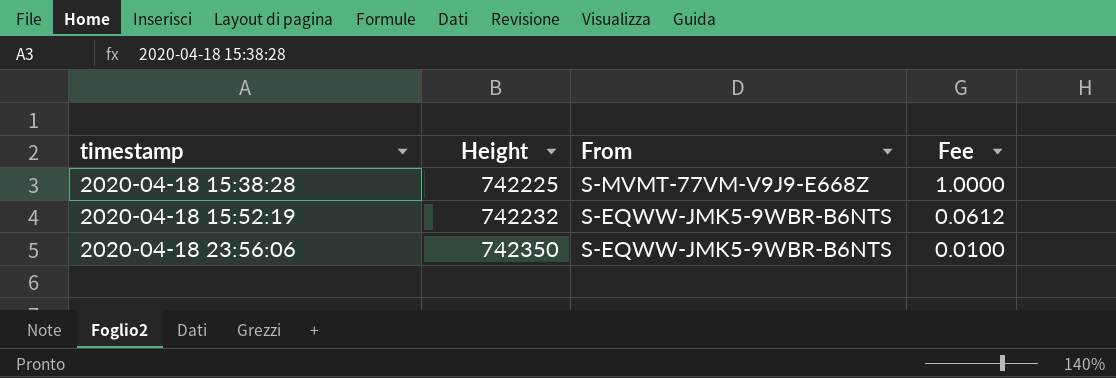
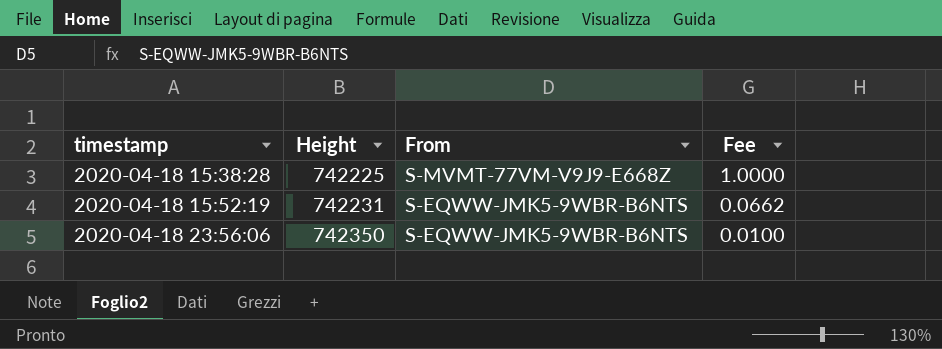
2020-04-18 15:52:19 | Height: 742232 -> 742231
2020-04-18 15:52:19 | Fee: 0.0612 -> 0.0662

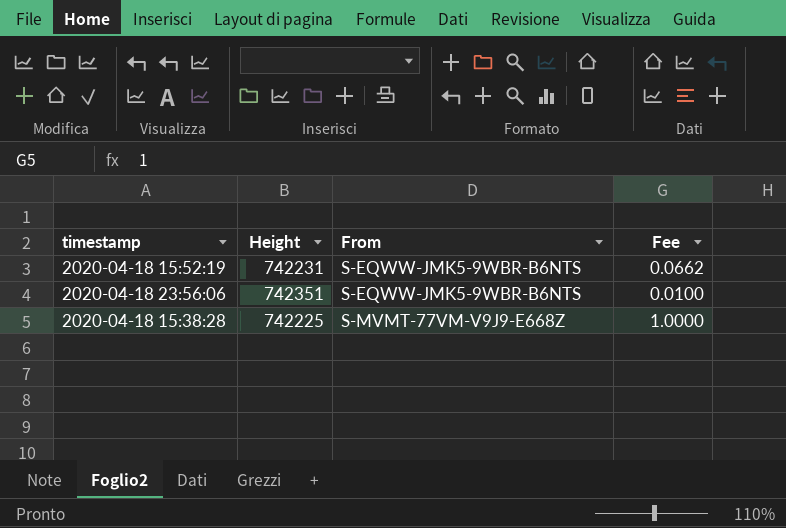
row order: timestamp ascending -> From ascending
2020-04-18 23:56:06 | Height: 742350 -> 742351

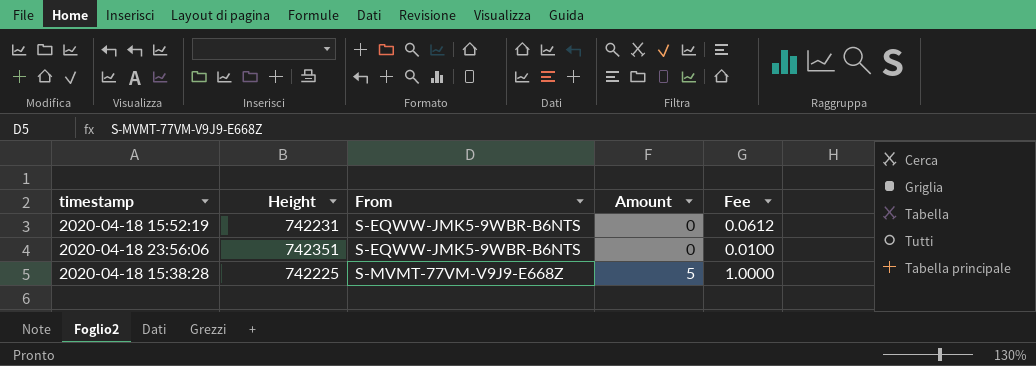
column Amount | position: none -> 4
2020-04-18 15:52:19 | Fee: 0.0662 -> 0.0612

